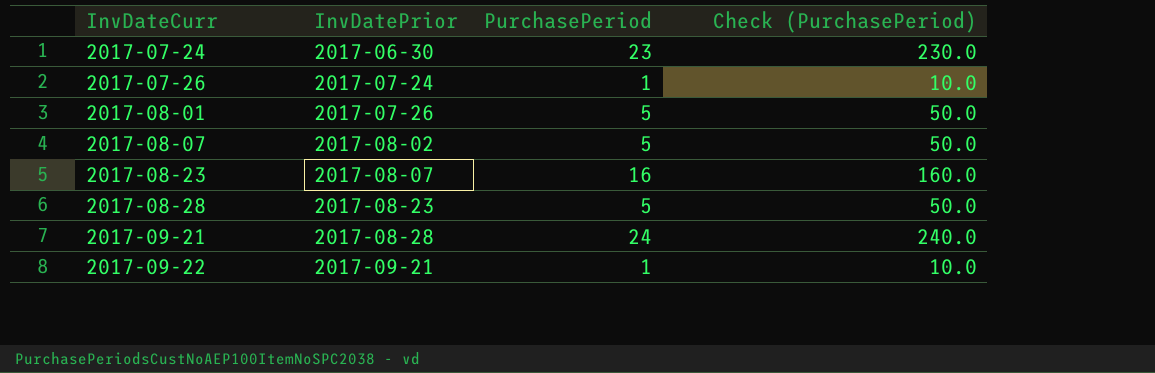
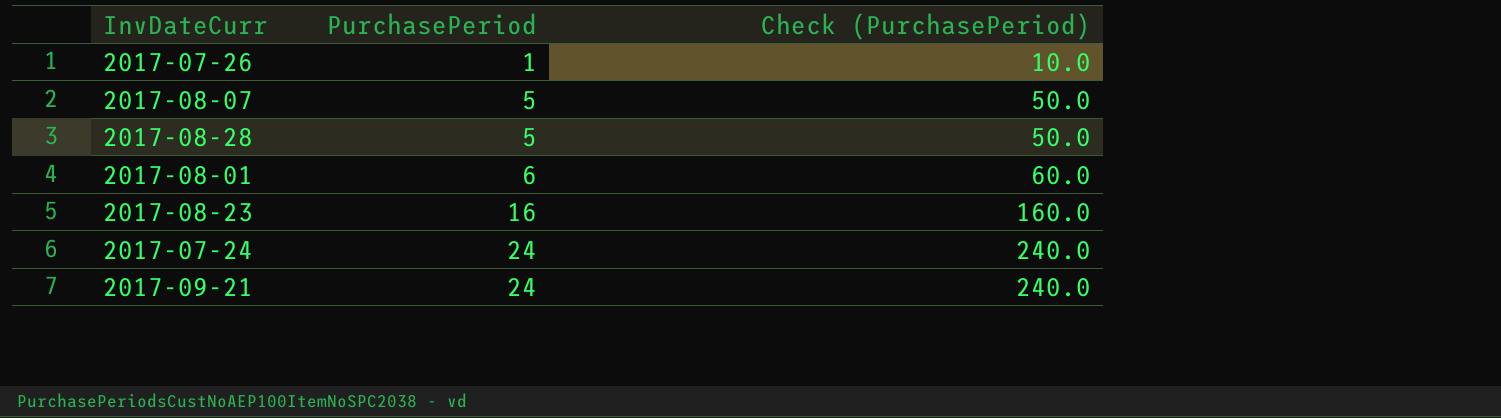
row order: InvDateCurr ascending -> PurchasePeriod ascending
column InvDatePrior | position: 2 -> none
row 2017-09-22: 2017-09-21 | 1 | 10.0 -> none
2017-08-01 | PurchasePeriod: 5 -> 6
2017-08-01 | Check (PurchasePeriod): 50.0 -> 60.0
2017-07-24 | PurchasePeriod: 23 -> 24
2017-07-24 | Check (PurchasePeriod): 230.0 -> 240.0

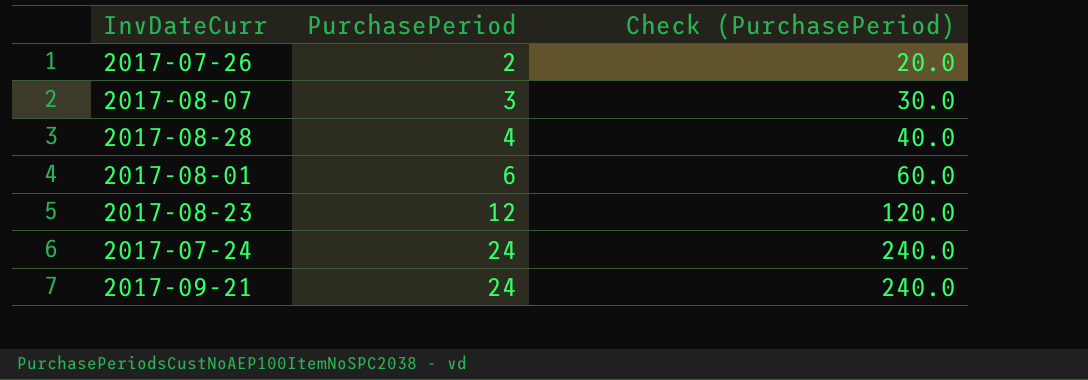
2017-07-26 | PurchasePeriod: 1 -> 2
2017-07-26 | Check (PurchasePeriod): 10.0 -> 20.0
2017-08-07 | PurchasePeriod: 5 -> 3
2017-08-07 | Check (PurchasePeriod): 50.0 -> 30.0
2017-08-28 | PurchasePeriod: 5 -> 4
2017-08-28 | Check (PurchasePeriod): 50.0 -> 40.0
2017-08-23 | PurchasePeriod: 16 -> 12
2017-08-23 | Check (PurchasePeriod): 160.0 -> 120.0

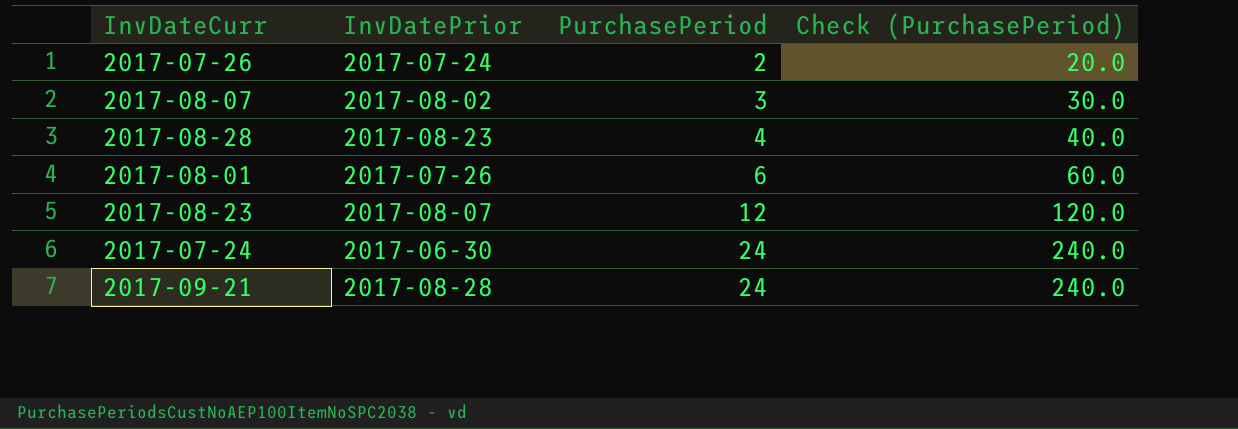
column InvDatePrior | position: none -> 2

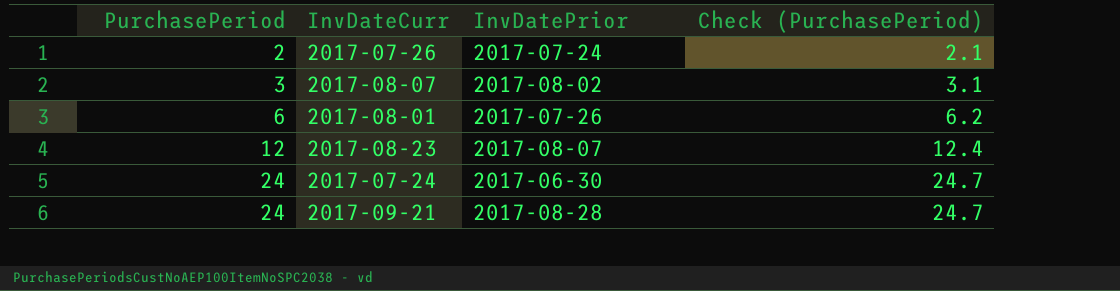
column PurchasePeriod | position: 3 -> 1
column Check (PurchasePeriod) | formula: [PurchasePeriod] * 10 -> [PurchasePeriod] * 1.03
row 2017-08-28: 2017-08-23 | 4 | 40.0 -> none

